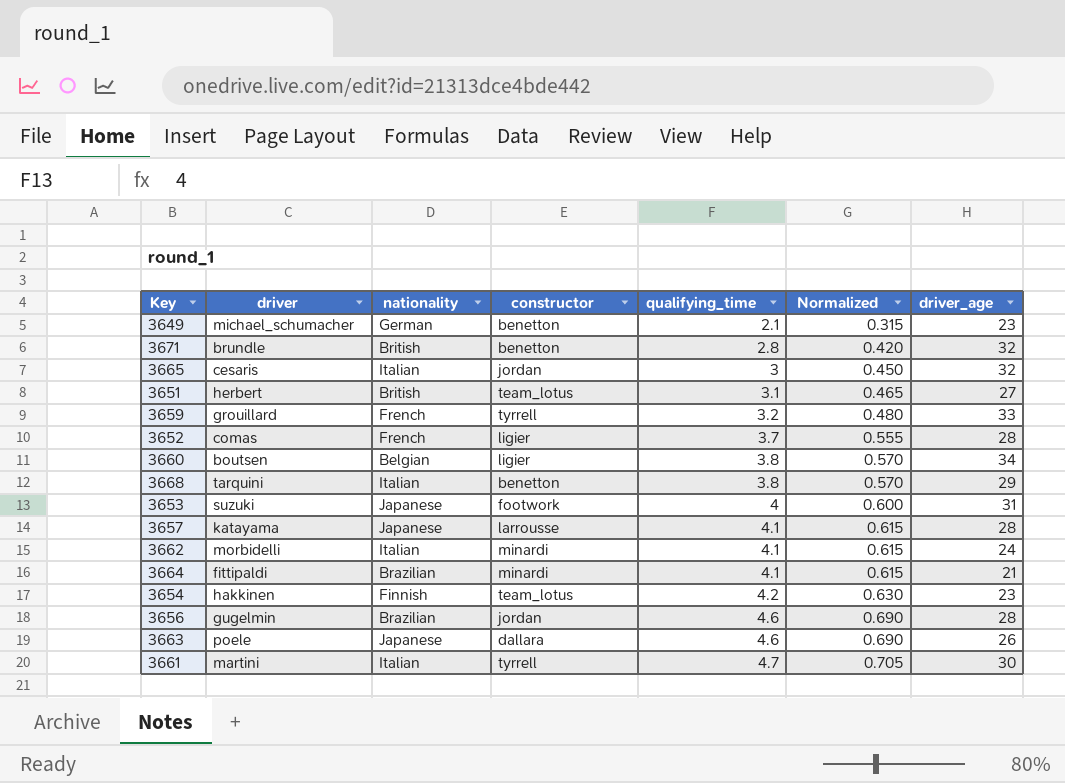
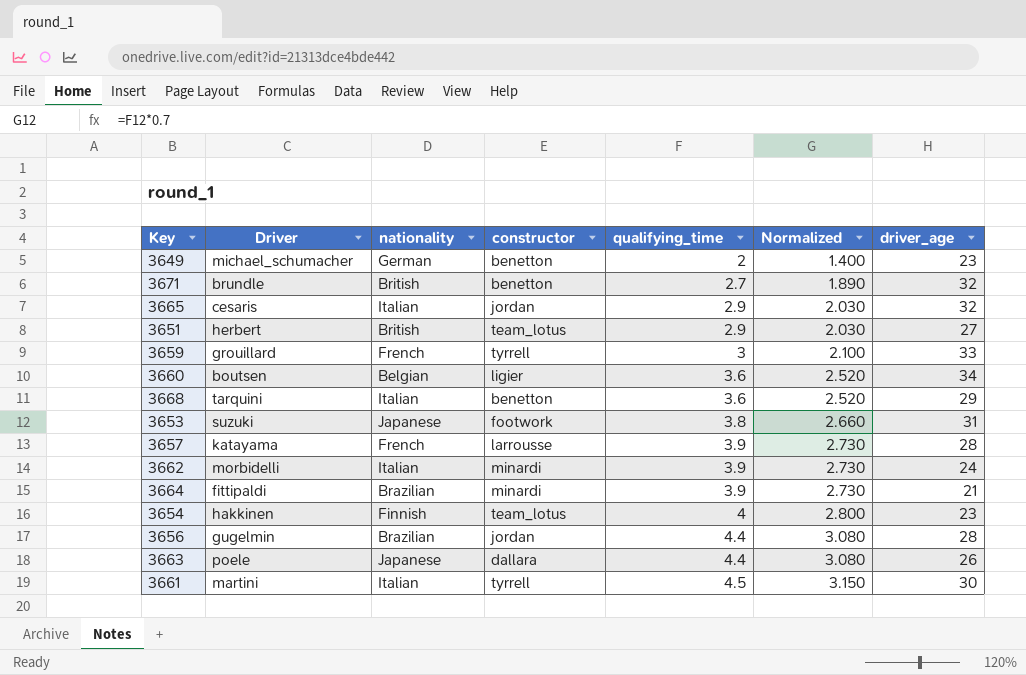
column name: driver -> Driver
column Normalized | formula: [qualifying_time] * 0.15 -> [qualifying_time] * 0.7
row 3652: comas | French | ligier | 3.7 | 0.555 | 28 -> none
3649 | qualifying_time: 2.1 -> 2
3671 | qualifying_time: 2.8 -> 2.7
3665 | qualifying_time: 3 -> 2.9
3651 | qualifying_time: 3.1 -> 2.9
3659 | qualifying_time: 3.2 -> 3
3660 | qualifying_time: 3.8 -> 3.6
3668 | qualifying_time: 3.8 -> 3.6
3653 | qualifying_time: 4 -> 3.8
3657 | nationality: Japanese -> French
3657 | qualifying_time: 4.1 -> 3.9
3662 | qualifying_time: 4.1 -> 3.9
3664 | qualifying_time: 4.1 -> 3.9
3654 | qualifying_time: 4.2 -> 4
3656 | qualifying_time: 4.6 -> 4.4
3663 | qualifying_time: 4.6 -> 4.4
3661 | qualifying_time: 4.7 -> 4.5

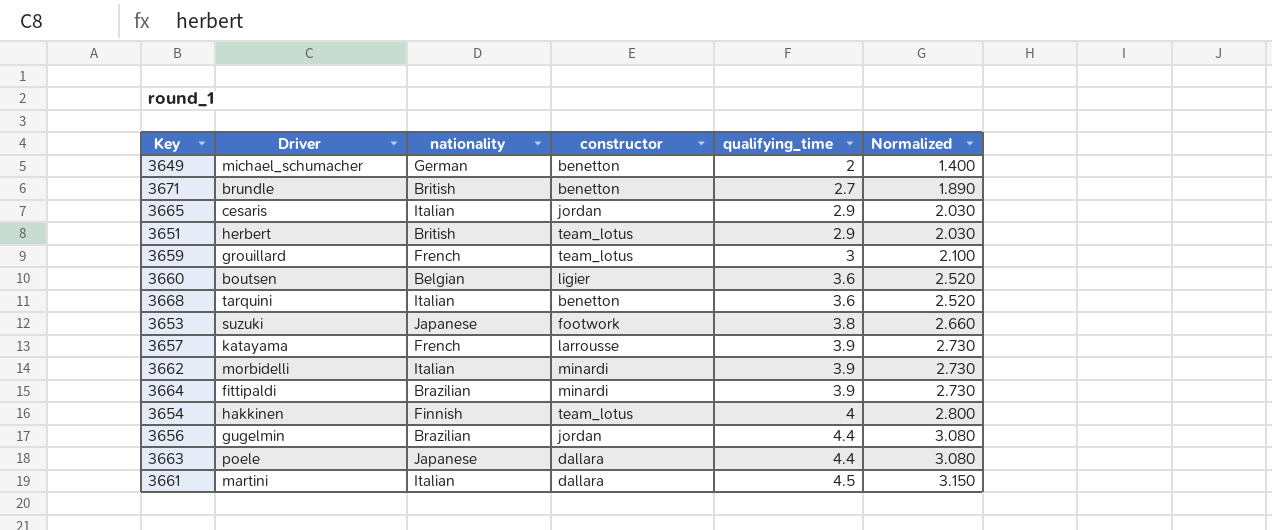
column driver_age | position: 7 -> none
3659 | constructor: tyrrell -> team_lotus
3661 | constructor: tyrrell -> dallara

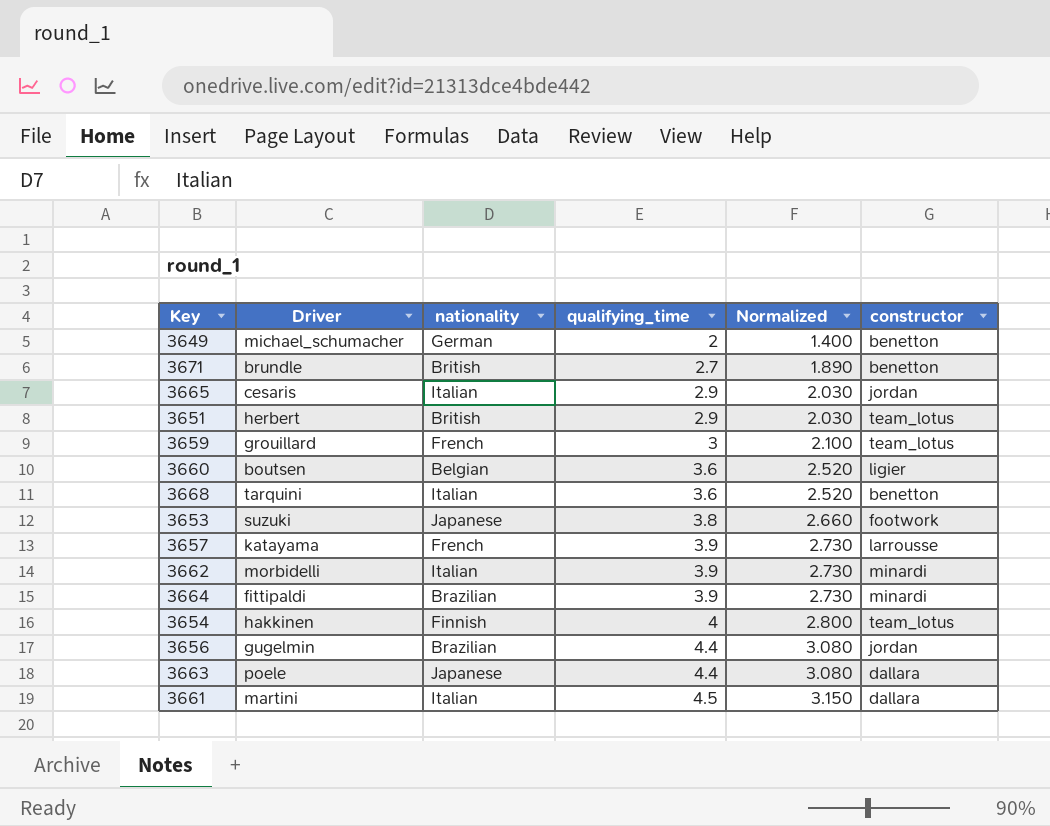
column constructor | position: 4 -> 6

